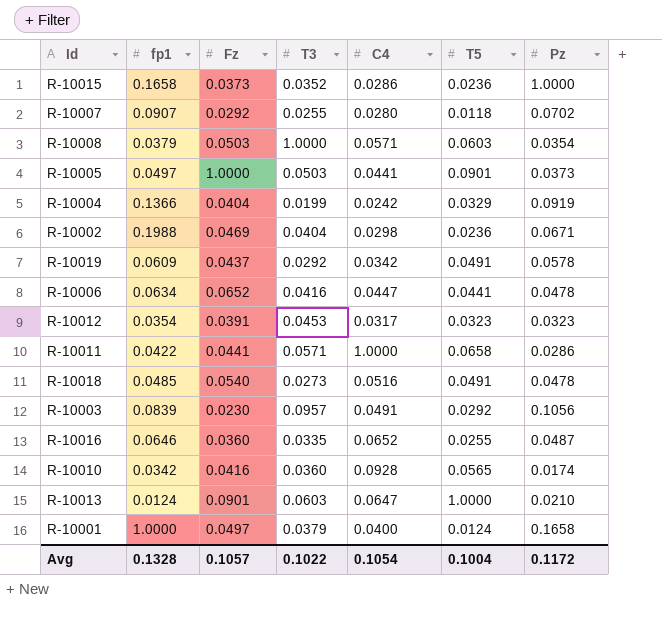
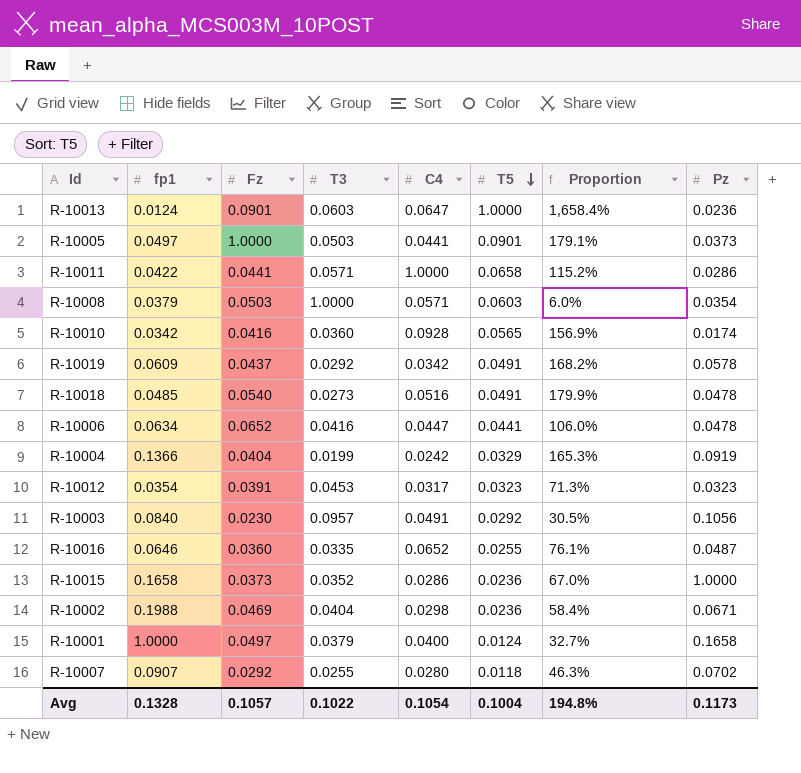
row order: none -> T5 descending
column Proportion | formula: none -> [T5] / [T3]
R-10013 | Pz: 0.0210 -> 0.0236
R-10003 | fp1: 0.0839 -> 0.0840
Avg | Pz: 0.1172 -> 0.1173

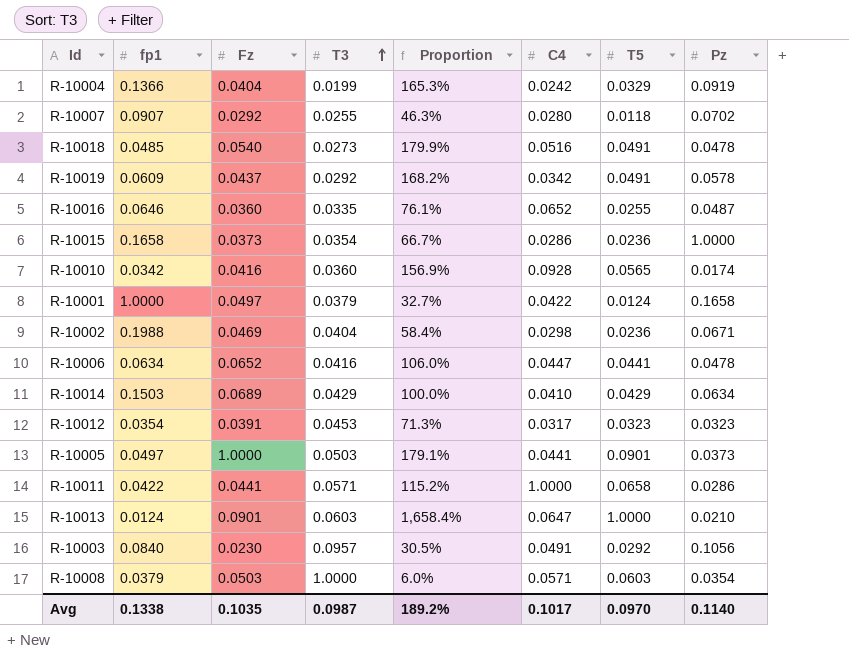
row order: T5 descending -> T3 ascending
column Proportion | position: 7 -> 5
R-10015 | T3: 0.0352 -> 0.0354
R-10015 | Proportion: 67.0% -> 66.7%
R-10001 | C4: 0.0400 -> 0.0422
row R-10014: none -> 0.1503 | 0.0689 | 0.0429 | 100.0% | 0.0410 | 0.0429 | 0.0634
R-10013 | Pz: 0.0236 -> 0.0210
Avg | fp1: 0.1328 -> 0.1338
Avg | Fz: 0.1057 -> 0.1035
Avg | T3: 0.1022 -> 0.0987
Avg | Proportion: 194.8% -> 189.2%
Avg | C4: 0.1054 -> 0.1017
Avg | T5: 0.1004 -> 0.0970
Avg | Pz: 0.1173 -> 0.1140

